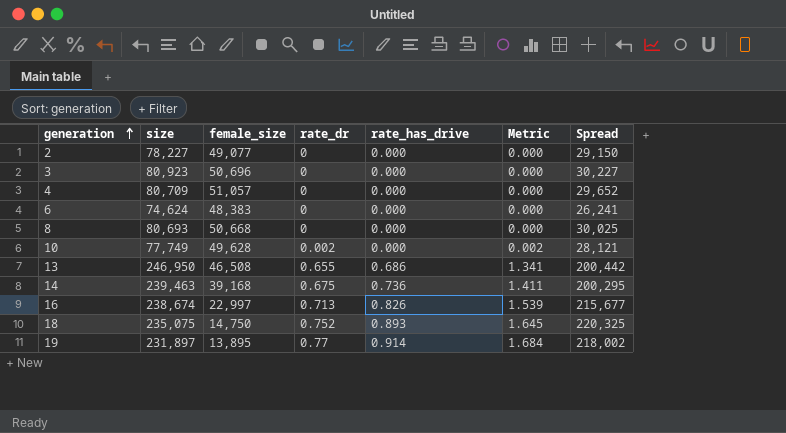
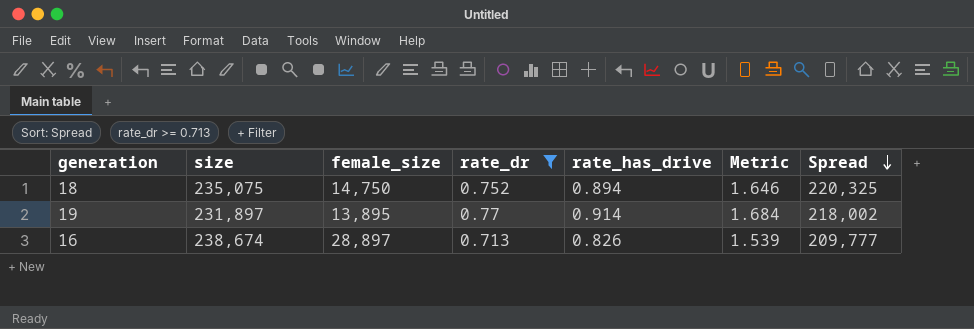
filter: none -> rate_dr >= 0.713
row order: generation ascending -> Spread descending
18 | rate_has_drive: 0.893 -> 0.894
18 | Metric: 1.645 -> 1.646
16 | female_size: 22,997 -> 28,897
16 | Spread: 215,677 -> 209,777

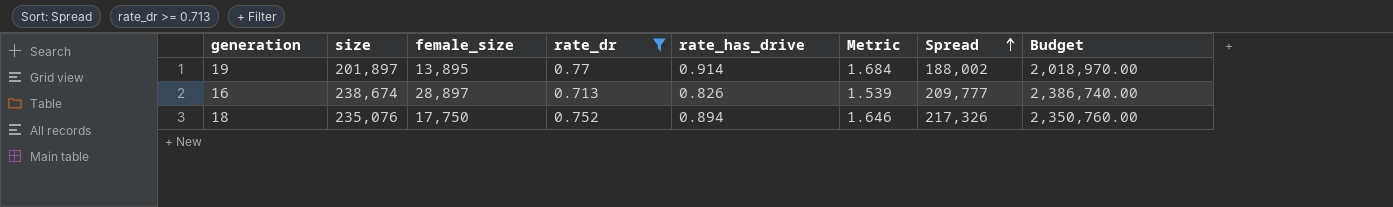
row order: Spread descending -> Spread ascending
column Budget | formula: none -> [size] * 10
19 | size: 231,897 -> 201,897
19 | Spread: 218,002 -> 188,002
18 | size: 235,075 -> 235,076
18 | female_size: 14,750 -> 17,750
18 | Spread: 220,325 -> 217,326

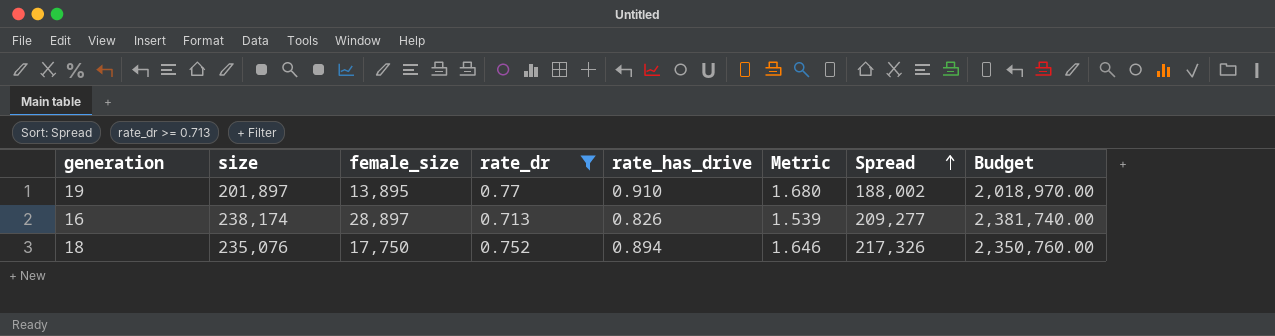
19 | rate_has_drive: 0.914 -> 0.910
19 | Metric: 1.684 -> 1.680
16 | size: 238,674 -> 238,174
16 | Spread: 209,777 -> 209,277
16 | Budget: 2,386,740.00 -> 2,381,740.00

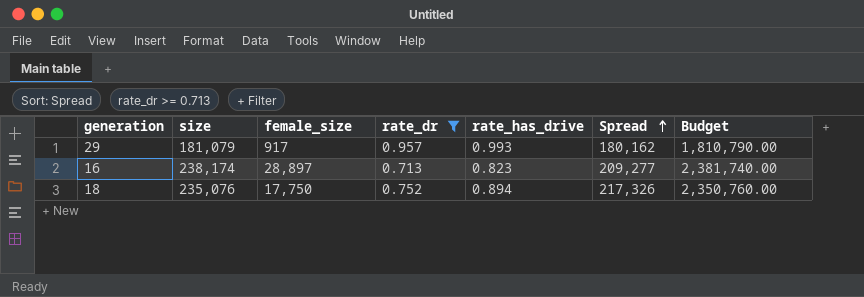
column Metric | formula: [rate_dr] + [rate_has_drive] -> none
row 19: 201,897 | 13,895 | 0.77 | 0.910 | 1.680 | 188,002 | 2,018,970.00 -> none
row 29: none -> 181,079 | 917 | 0.957 | 0.993 | 180,162 | 1,810,790.00
16 | rate_has_drive: 0.826 -> 0.823

